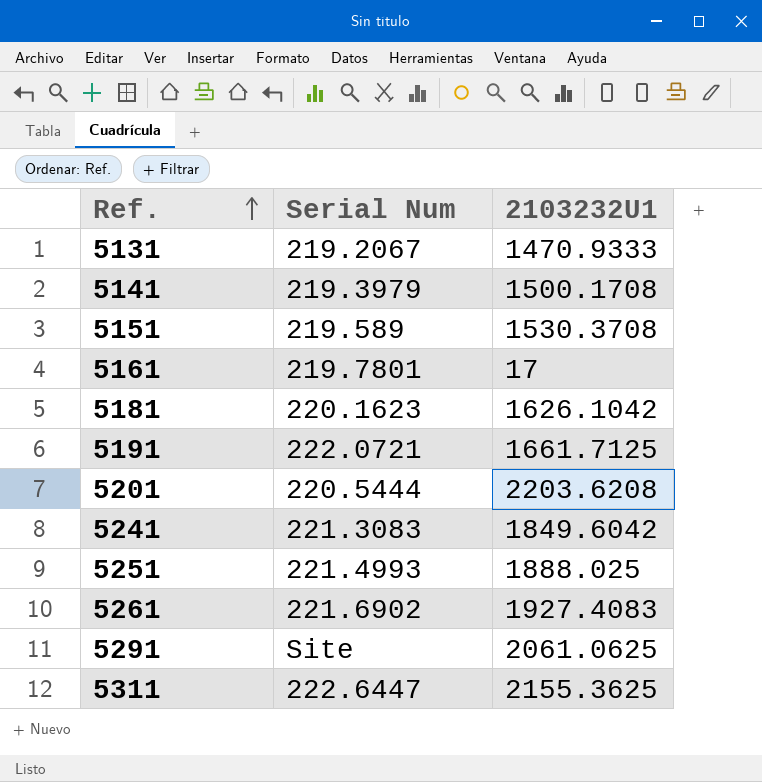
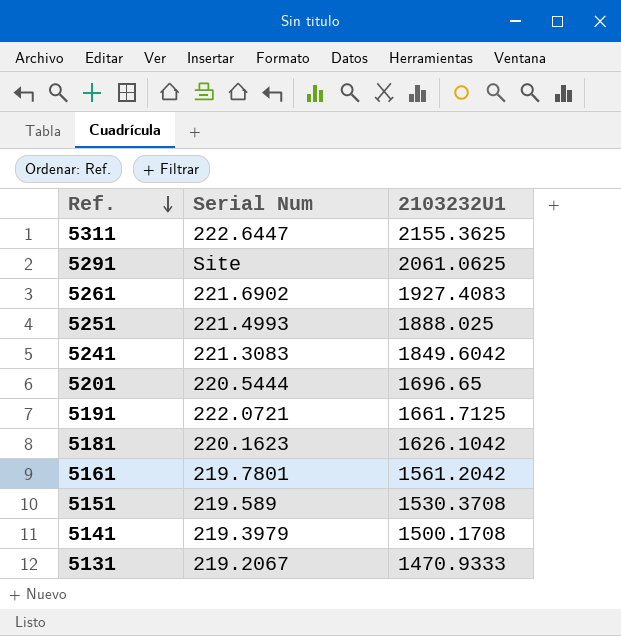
row order: Ref. ascending -> Ref. descending
5201 | 2103232U1: 2203.6208 -> 1696.65
5161 | 2103232U1: 17 -> 1561.2042

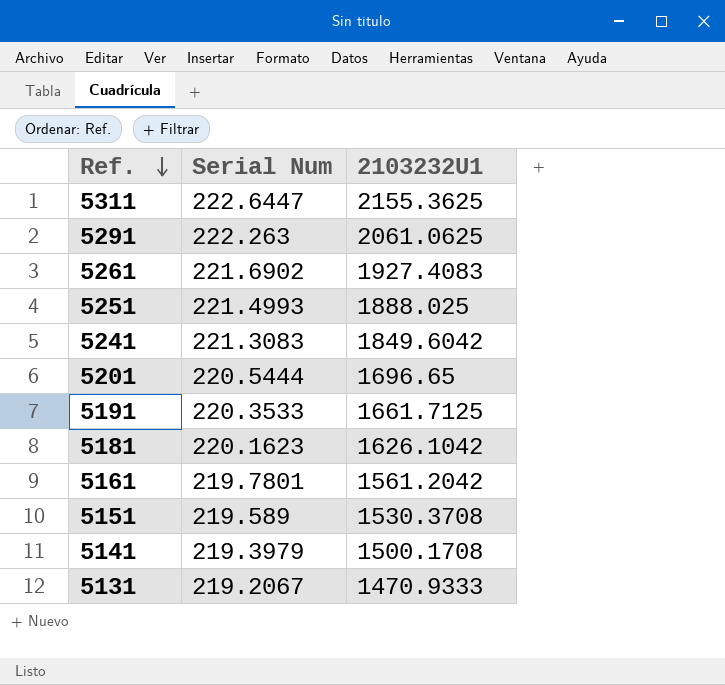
5291 | Serial Num: Site -> 222.263
5191 | Serial Num: 222.0721 -> 220.3533

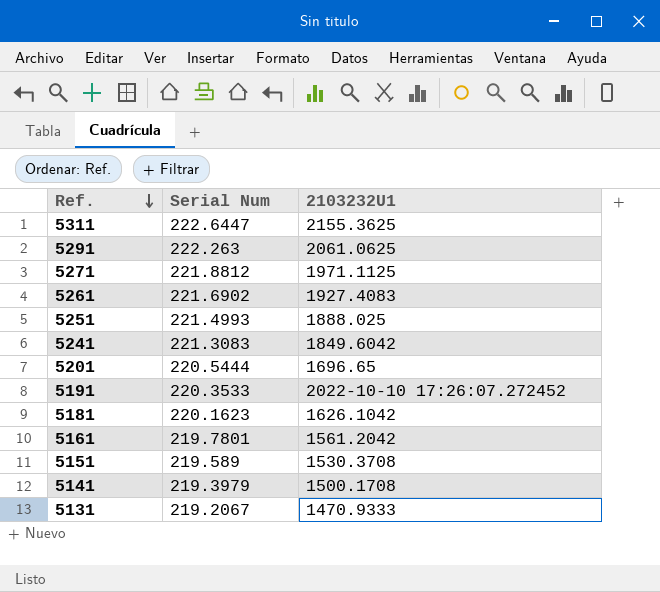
row 5271: none -> 221.8812 | 1971.1125
5191 | 2103232U1: 1661.7125 -> 2022-10-10 17:26:07.272452

